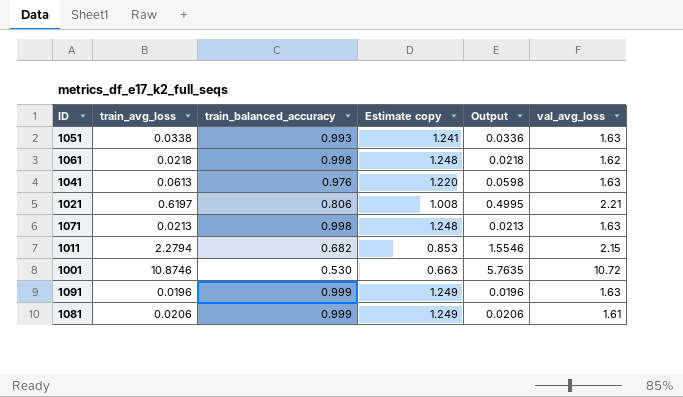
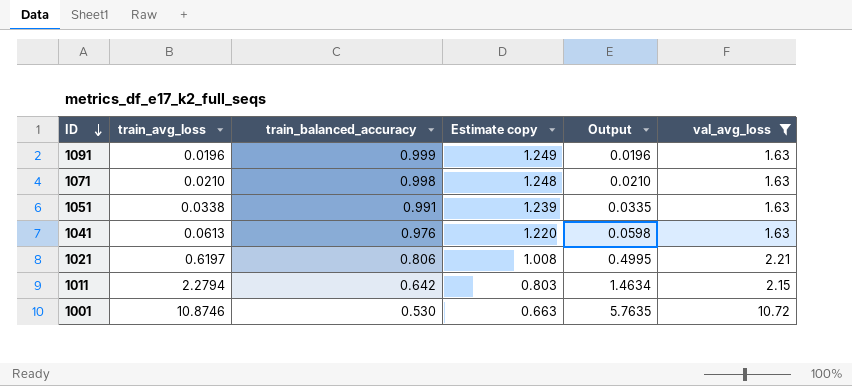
filter: none -> val_avg_loss >= 1.63
row order: none -> ID descending
1071 | train_avg_loss: 0.0213 -> 0.0210
1071 | Output: 0.0213 -> 0.0210
1051 | train_balanced_accuracy: 0.993 -> 0.991
1051 | Estimate copy: 1.241 -> 1.239
1051 | Output: 0.0336 -> 0.0335
1011 | train_balanced_accuracy: 0.682 -> 0.642
1011 | Estimate copy: 0.853 -> 0.803
1011 | Output: 1.5546 -> 1.4634

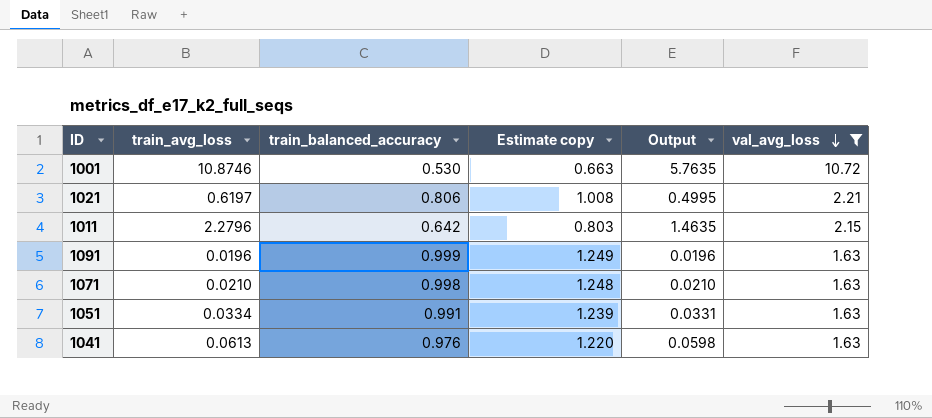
row order: ID descending -> val_avg_loss descending
1011 | train_avg_loss: 2.2794 -> 2.2796
1011 | Output: 1.4634 -> 1.4635
1051 | train_avg_loss: 0.0338 -> 0.0334
1051 | Output: 0.0335 -> 0.0331

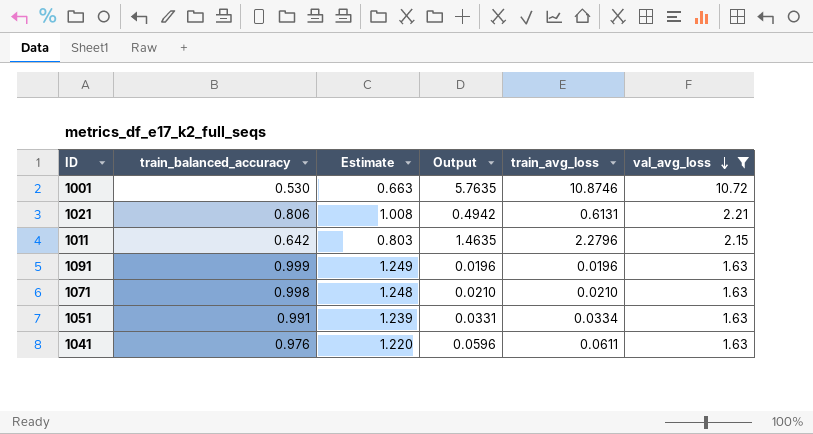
column name: Estimate copy -> Estimate
column train_avg_loss | position: 2 -> 5
1021 | Output: 0.4995 -> 0.4942
1021 | train_avg_loss: 0.6197 -> 0.6131
1041 | Output: 0.0598 -> 0.0596
1041 | train_avg_loss: 0.0613 -> 0.0611

